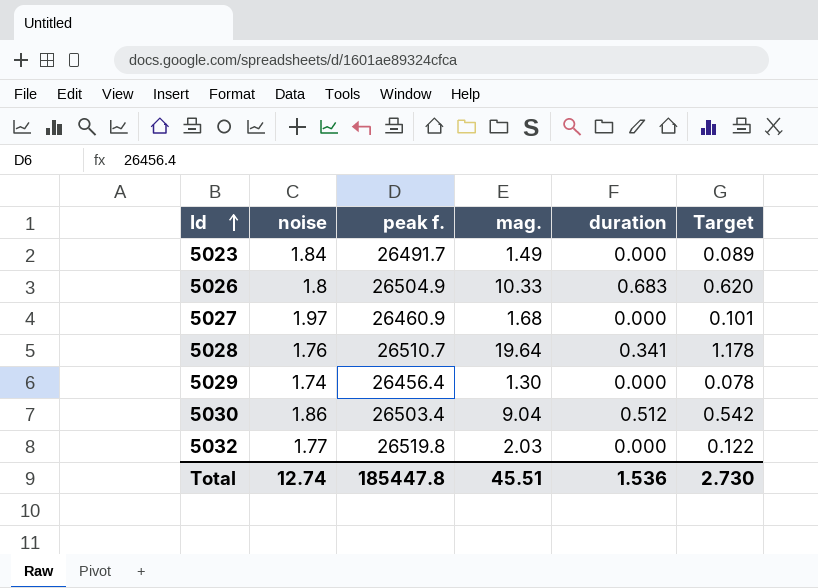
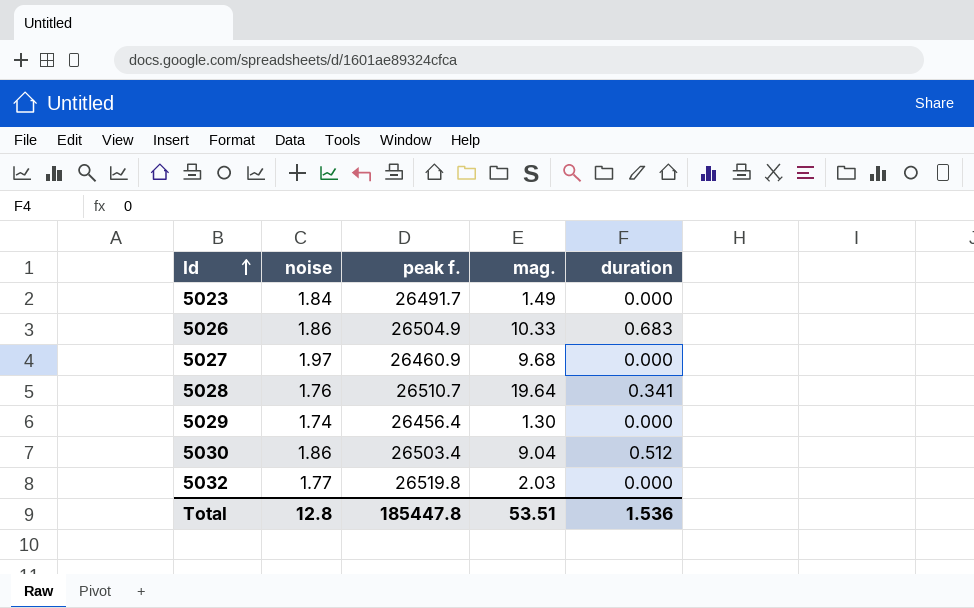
column Target | formula: [mag.] * 0.06 -> none
5026 | noise: 1.8 -> 1.86
5027 | mag.: 1.68 -> 9.68
Total | noise: 12.74 -> 12.8
Total | mag.: 45.51 -> 53.51

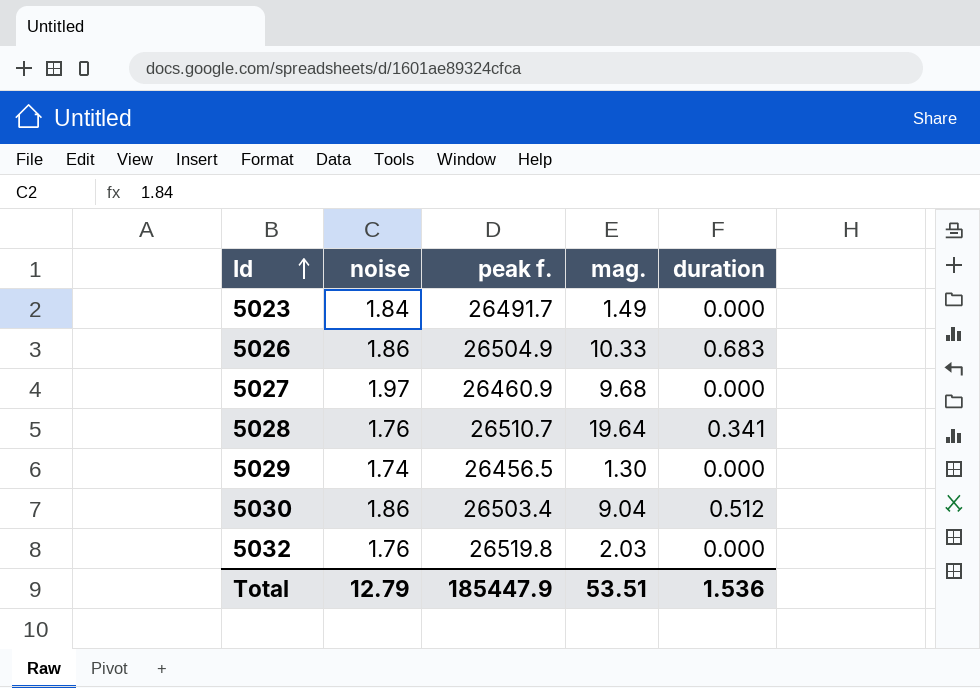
5029 | peak f.: 26456.4 -> 26456.5
5032 | noise: 1.77 -> 1.76
Total | noise: 12.8 -> 12.79
Total | peak f.: 185447.8 -> 185447.9

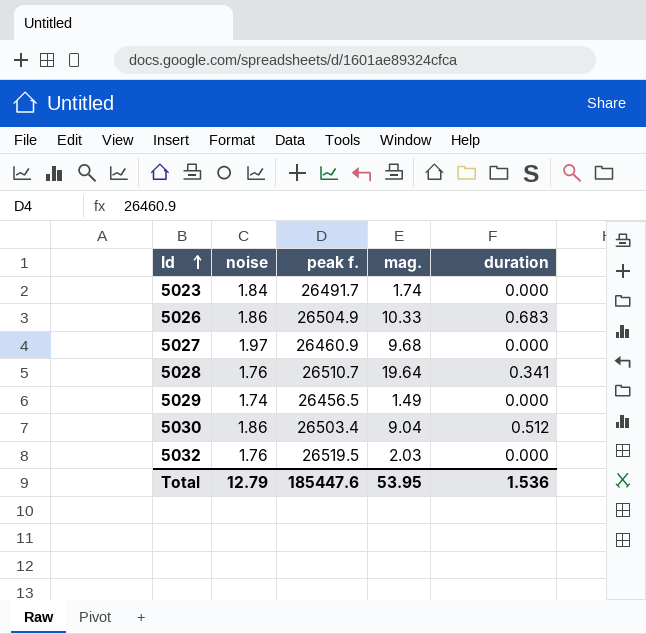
5023 | mag.: 1.49 -> 1.74
5029 | mag.: 1.30 -> 1.49
5032 | peak f.: 26519.8 -> 26519.5
Total | peak f.: 185447.9 -> 185447.6
Total | mag.: 53.51 -> 53.95

